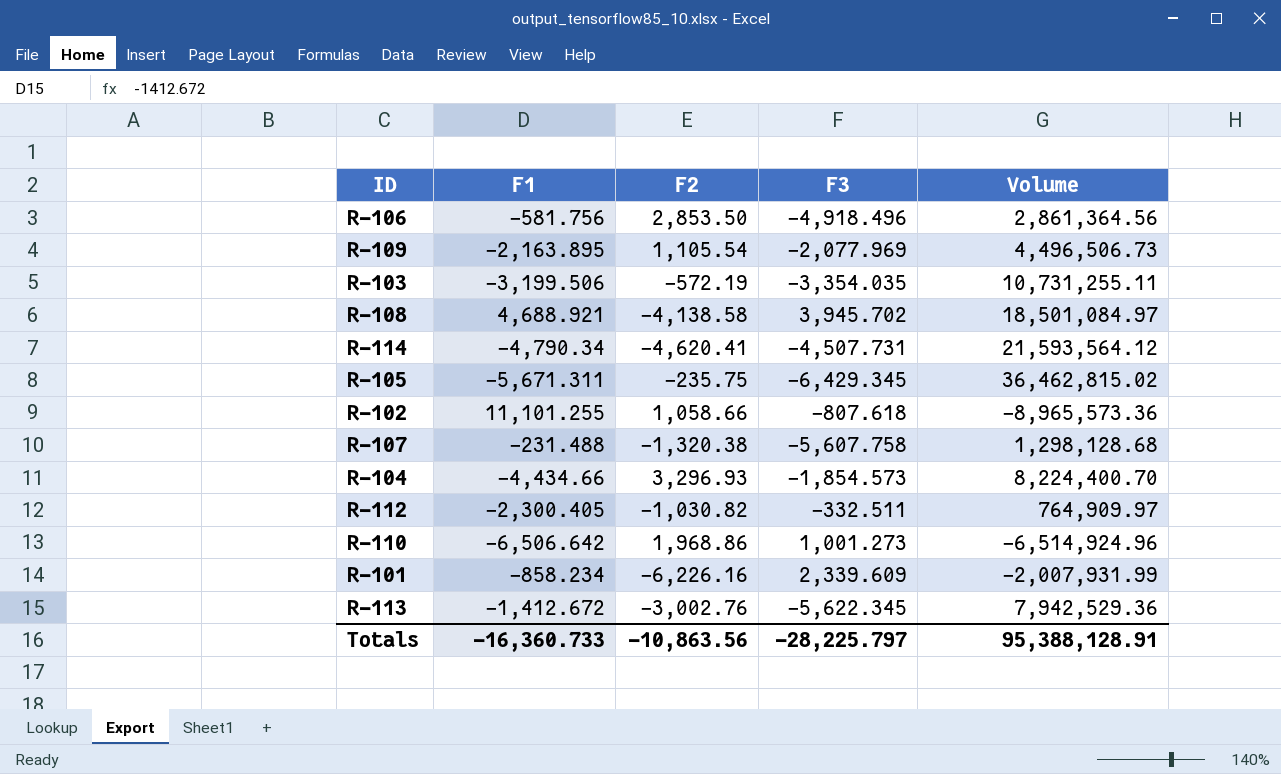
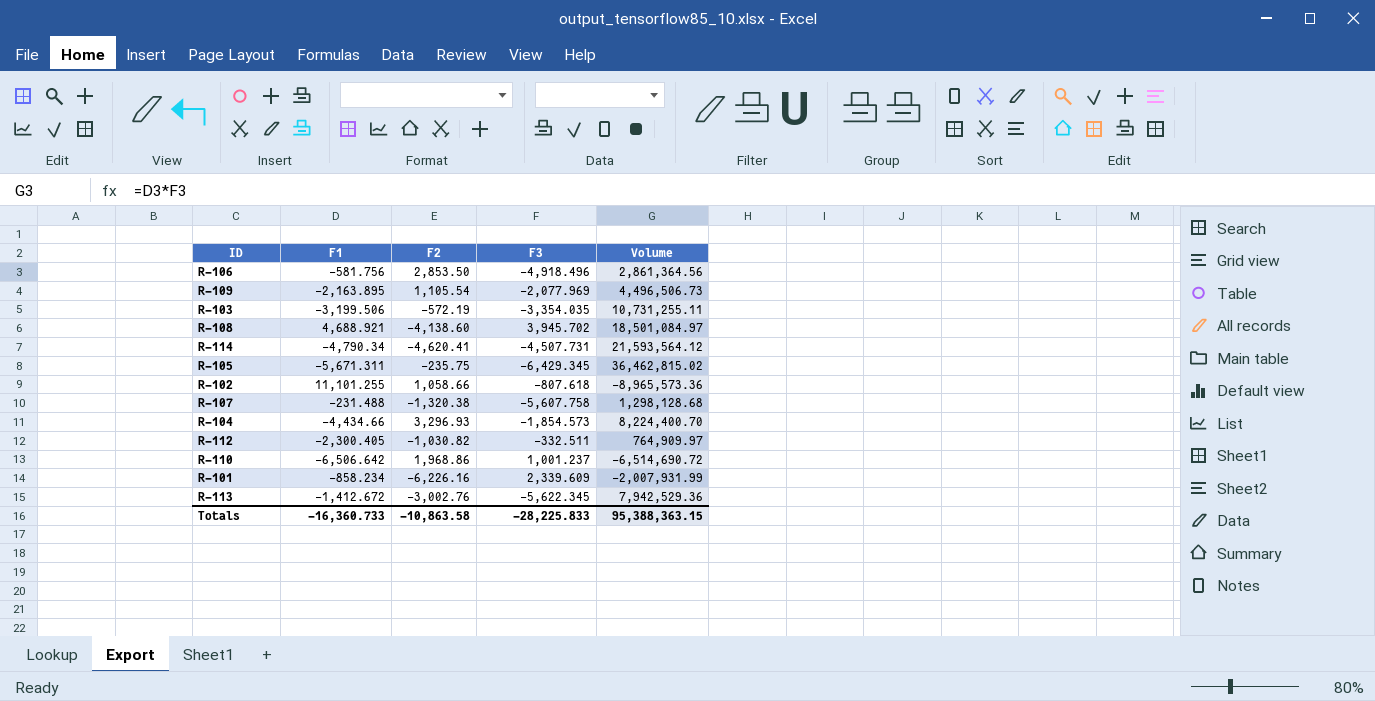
R-108 | F2: -4,138.58 -> -4,138.60
R-110 | F3: 1,001.273 -> 1,001.237
R-110 | Volume: -6,514,924.96 -> -6,514,690.72
Totals | F2: -10,863.56 -> -10,863.58
Totals | F3: -28,225.797 -> -28,225.833
Totals | Volume: 95,388,128.91 -> 95,388,363.15

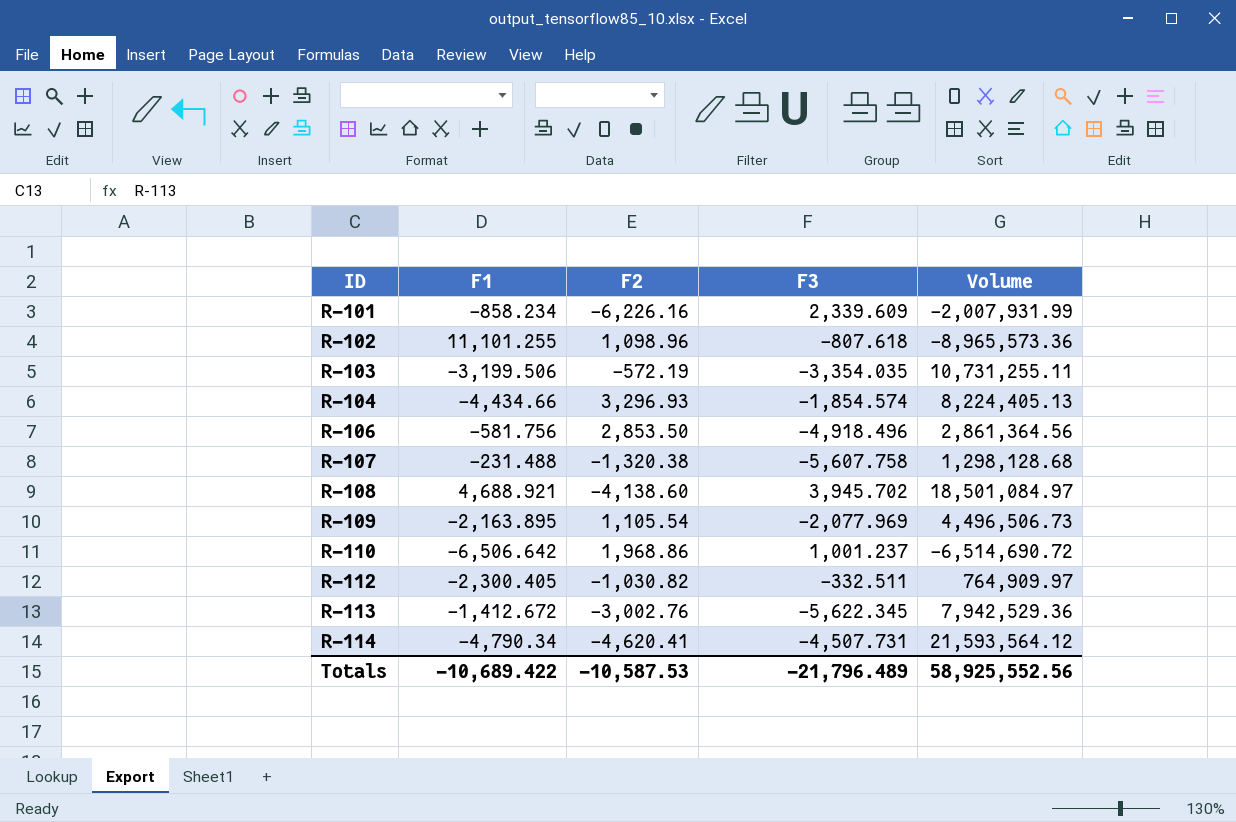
row order: none -> ID ascending
row R-105: -5,671.311 | -235.75 | -6,429.345 | 36,462,815.02 -> none
R-102 | F2: 1,058.66 -> 1,098.96
R-104 | F3: -1,854.573 -> -1,854.574
R-104 | Volume: 8,224,400.70 -> 8,224,405.13
Totals | F1: -16,360.733 -> -10,689.422
Totals | F2: -10,863.58 -> -10,587.53
Totals | F3: -28,225.833 -> -21,796.489
Totals | Volume: 95,388,363.15 -> 58,925,552.56

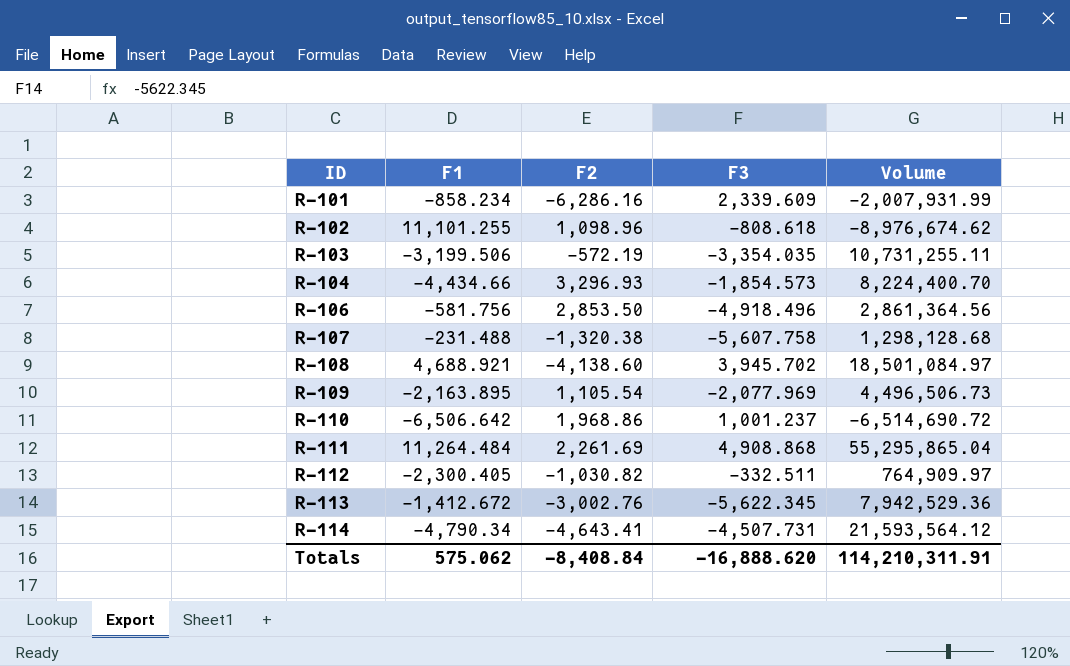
R-101 | F2: -6,226.16 -> -6,286.16
R-102 | F3: -807.618 -> -808.618
R-102 | Volume: -8,965,573.36 -> -8,976,674.62
R-104 | F3: -1,854.574 -> -1,854.573
R-104 | Volume: 8,224,405.13 -> 8,224,400.70
row R-111: none -> 11,264.484 | 2,261.69 | 4,908.868 | 55,295,865.04
R-114 | F2: -4,620.41 -> -4,643.41
Totals | F1: -10,689.422 -> 575.062
Totals | F2: -10,587.53 -> -8,408.84
Totals | F3: -21,796.489 -> -16,888.620
Totals | Volume: 58,925,552.56 -> 114,210,311.91

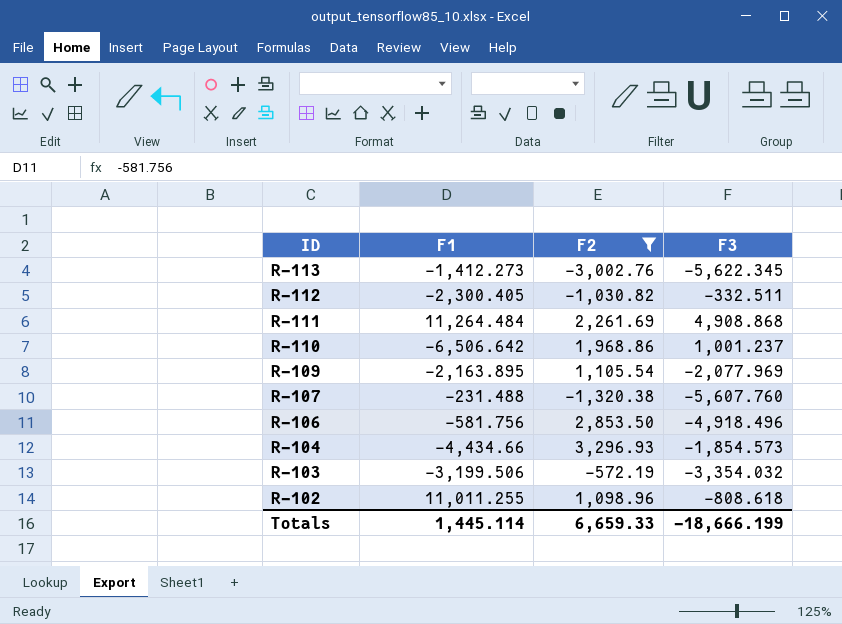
filter: none -> F2 >= -3,002.76
row order: ID ascending -> ID descending
column Volume | formula: [F1] * [F3] -> none
R-113 | F1: -1,412.672 -> -1,412.273
R-107 | F3: -5,607.758 -> -5,607.760
R-103 | F3: -3,354.035 -> -3,354.032
R-102 | F1: 11,101.255 -> 11,011.255
Totals | F1: 575.062 -> 1,445.114
Totals | F2: -8,408.84 -> 6,659.33
Totals | F3: -16,888.620 -> -18,666.199

